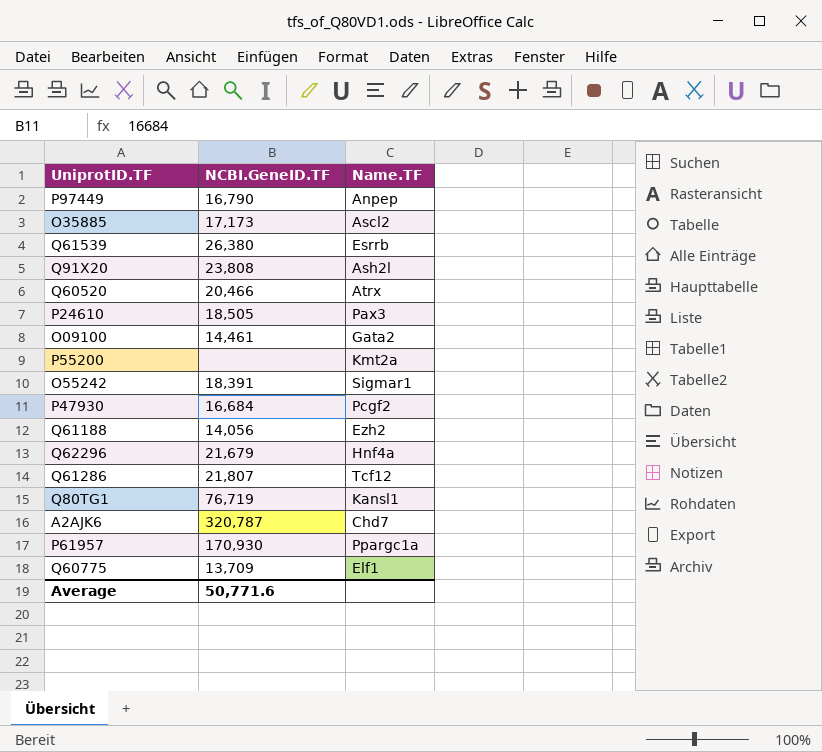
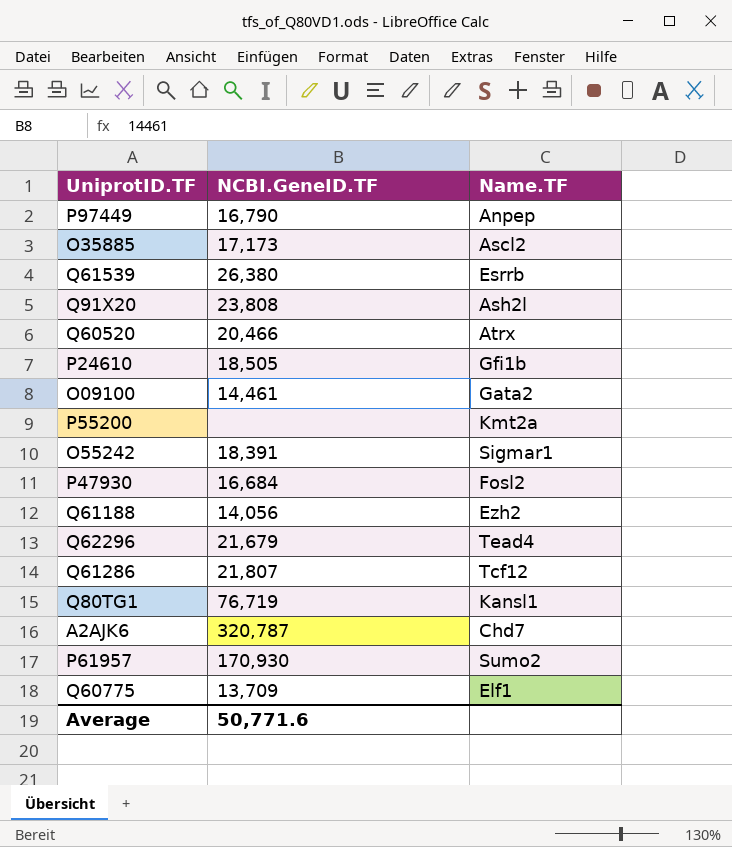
P24610 | Name.TF: Pax3 -> Gfi1b
P47930 | Name.TF: Pcgf2 -> Fosl2
Q62296 | Name.TF: Hnf4a -> Tead4
P61957 | Name.TF: Ppargc1a -> Sumo2

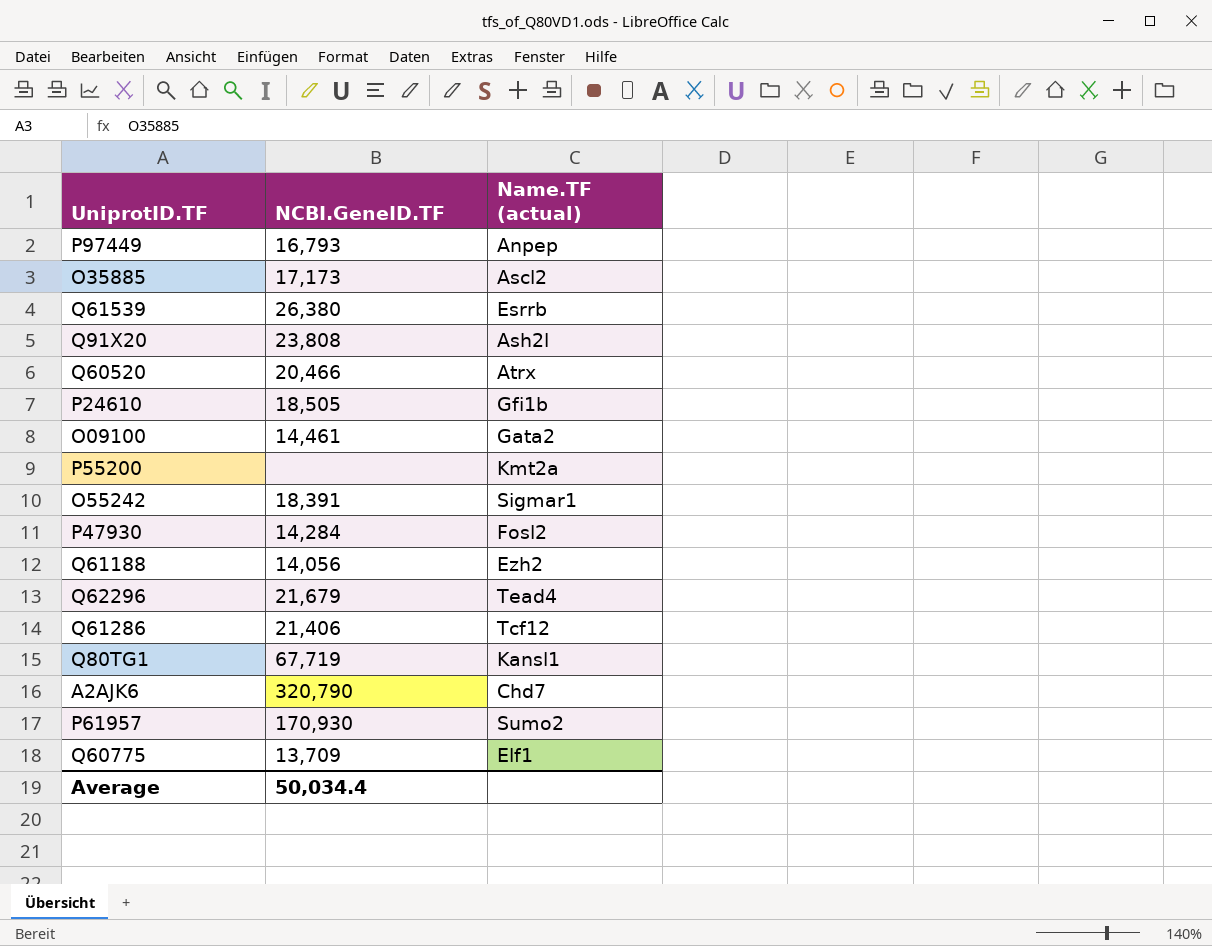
column name: Name.TF -> Name.TF (actual)
P97449 | NCBI.GeneID.TF: 16,790 -> 16,793
P47930 | NCBI.GeneID.TF: 16,684 -> 14,284
Q61286 | NCBI.GeneID.TF: 21,807 -> 21,406
Q80TG1 | NCBI.GeneID.TF: 76,719 -> 67,719
A2AJK6 | NCBI.GeneID.TF: 320,787 -> 320,790
Average | NCBI.GeneID.TF: 50,771.6 -> 50,034.4

